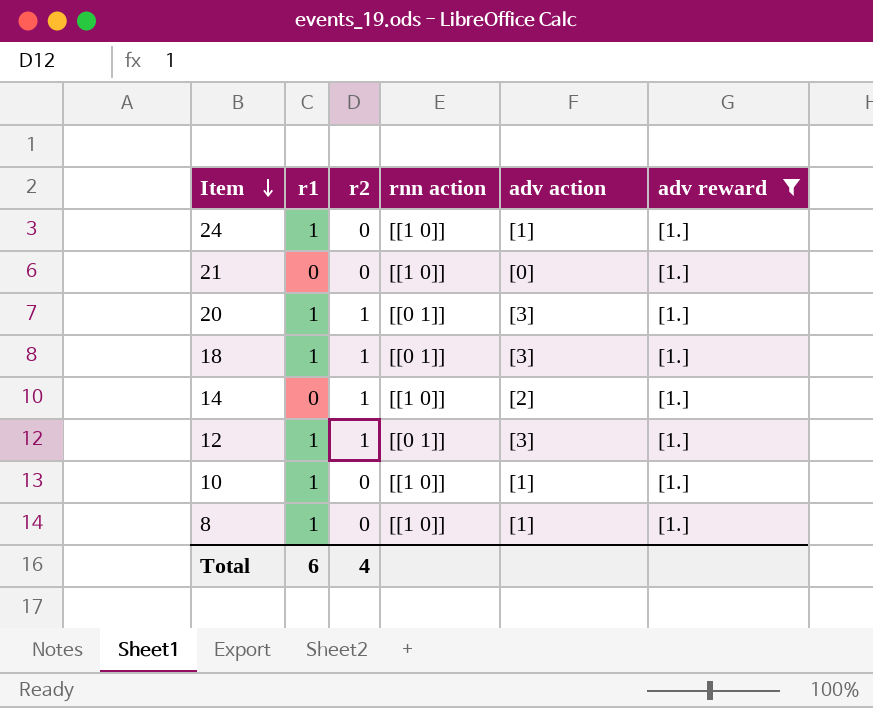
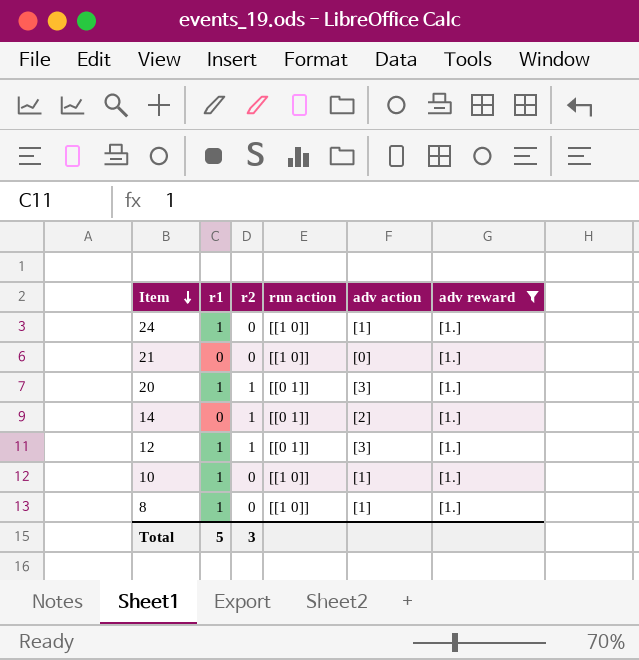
row 18: 1 | 1 | [[0 1]] | [3] | [1.] -> none
14 | rnn action: [[1 0]] -> [[0 1]]
Total | r1: 6 -> 5
Total | r2: 4 -> 3

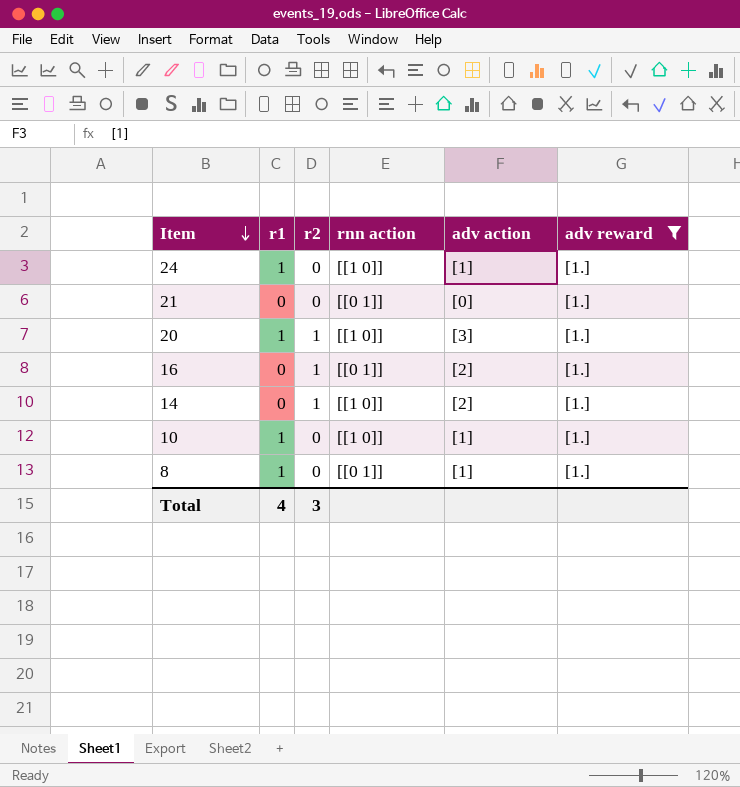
row 12: 1 | 1 | [[0 1]] | [3] | [1.] -> none
21 | rnn action: [[1 0]] -> [[0 1]]
20 | rnn action: [[0 1]] -> [[1 0]]
row 16: none -> 0 | 1 | [[0 1]] | [2] | [1.]
14 | rnn action: [[0 1]] -> [[1 0]]
8 | rnn action: [[1 0]] -> [[0 1]]
Total | r1: 5 -> 4

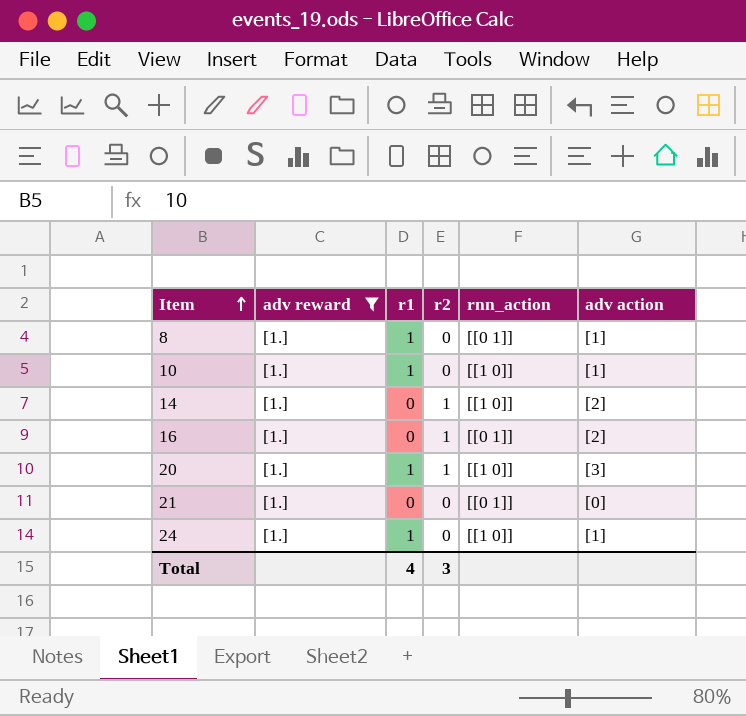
row order: Item descending -> Item ascending
column adv reward | position: 6 -> 2
column name: rnn action -> rnn_action

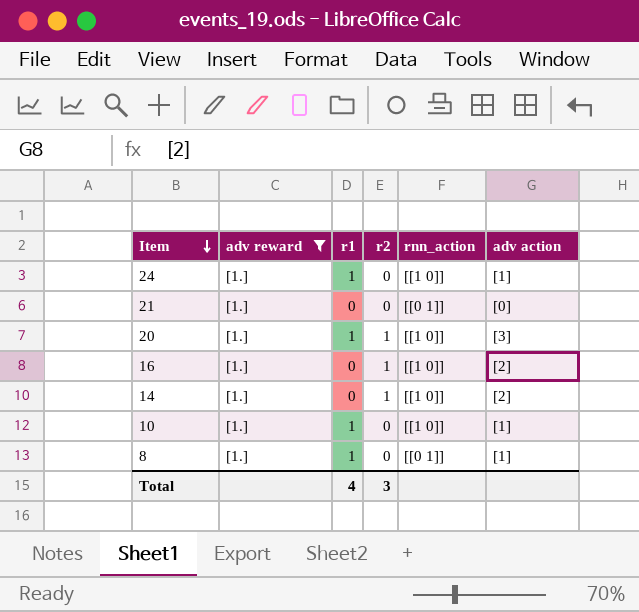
row order: Item ascending -> Item descending
16 | rnn_action: [[0 1]] -> [[1 0]]

